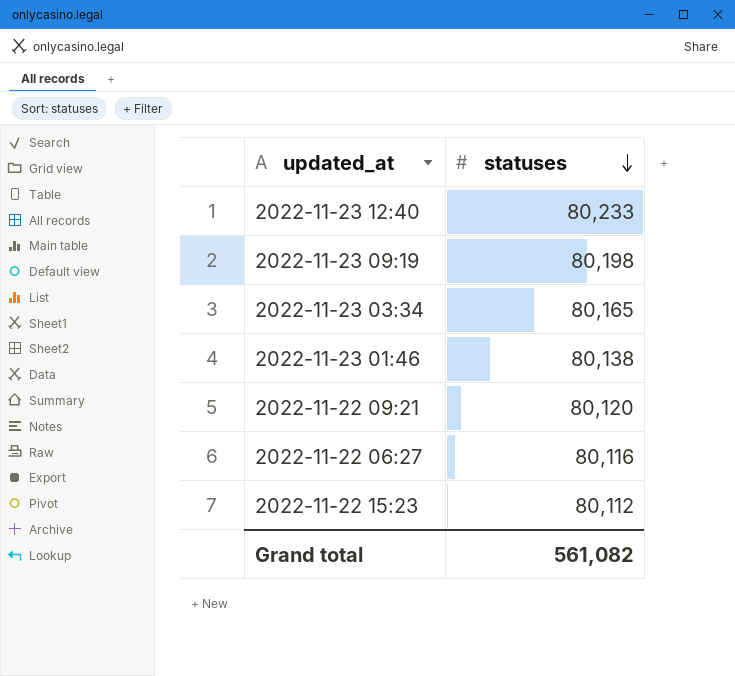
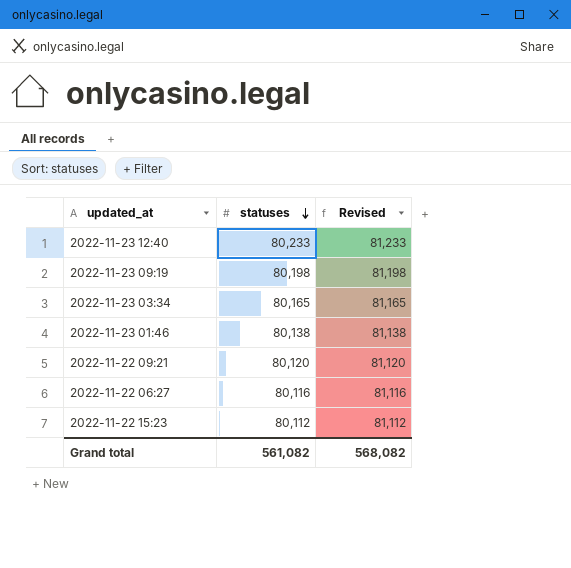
column Revised | formula: none -> [statuses] + 1000

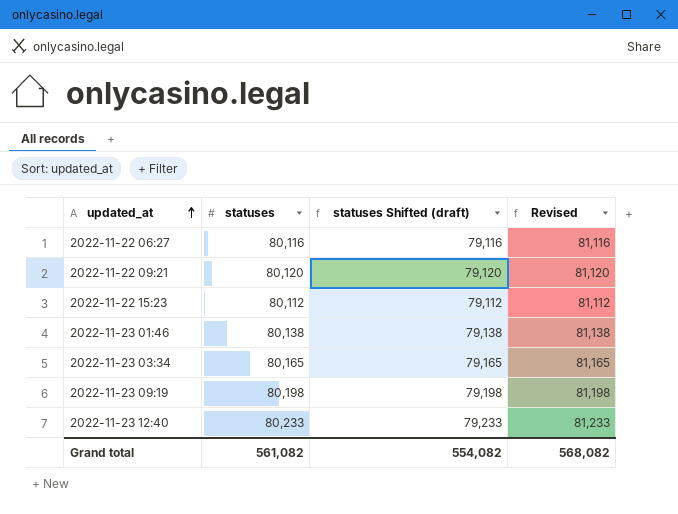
row order: statuses descending -> updated_at ascending
column statuses Shifted (draft) | formula: none -> [statuses] - 1000

